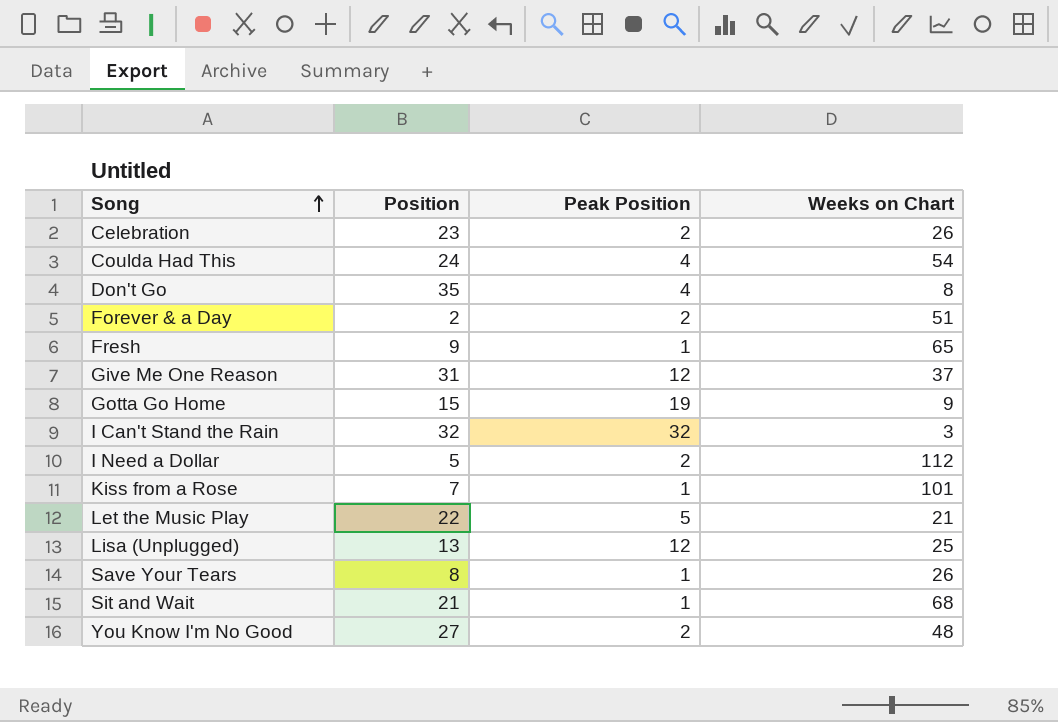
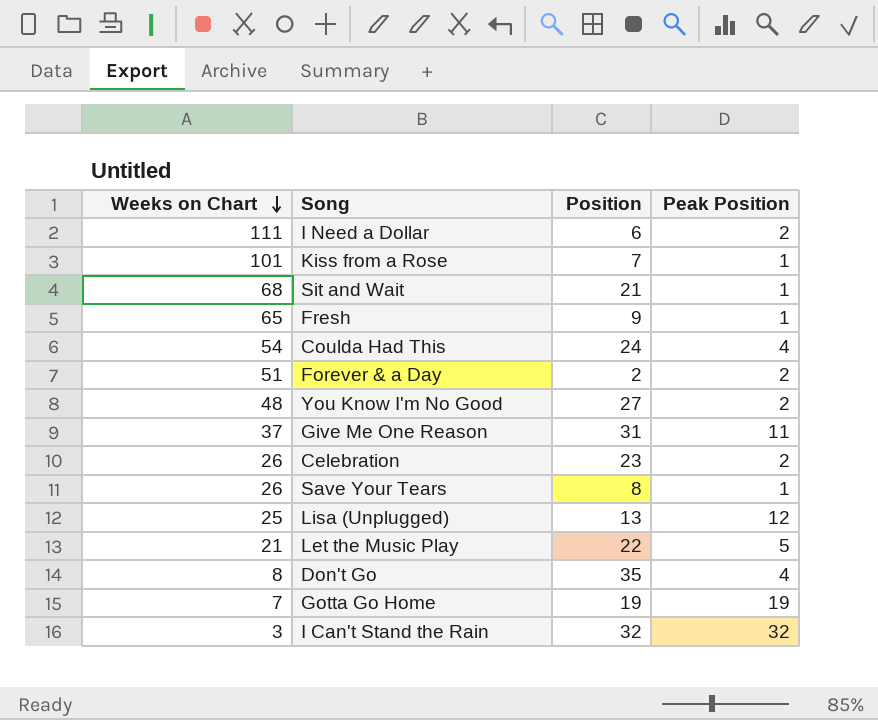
row order: Song ascending -> Weeks on Chart descending
column Weeks on Chart | position: 4 -> 1
I Need a Dollar | Weeks on Chart: 112 -> 111
I Need a Dollar | Position: 5 -> 6
Give Me One Reason | Peak Position: 12 -> 11
Gotta Go Home | Weeks on Chart: 9 -> 7
Gotta Go Home | Position: 15 -> 19

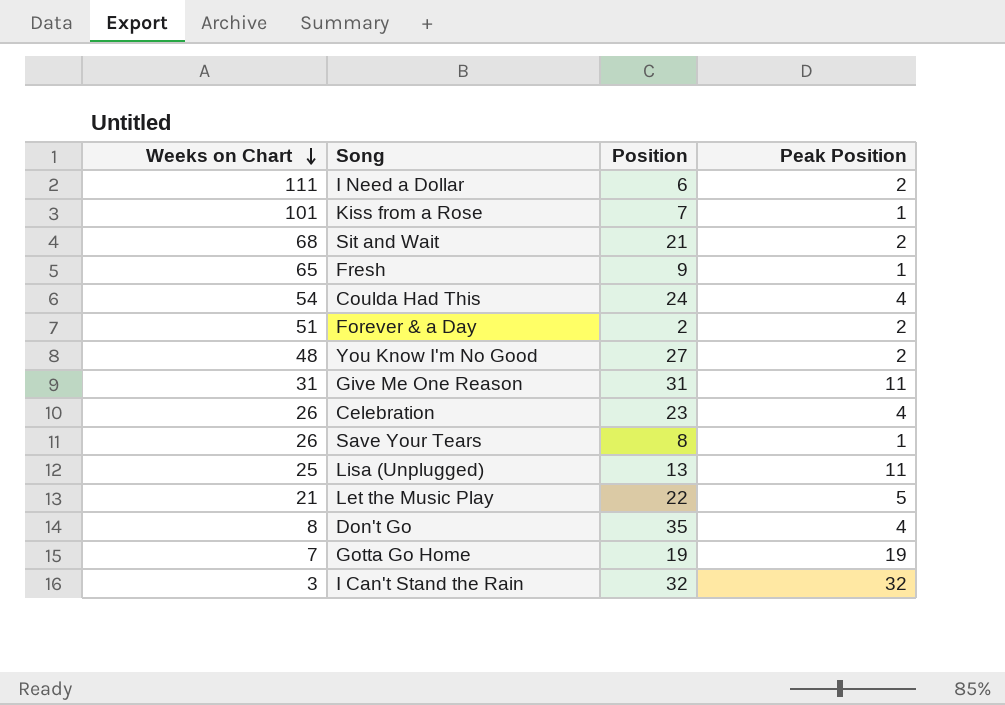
Sit and Wait | Peak Position: 1 -> 2
Give Me One Reason | Weeks on Chart: 37 -> 31
Celebration | Peak Position: 2 -> 4
Lisa (Unplugged) | Peak Position: 12 -> 11

